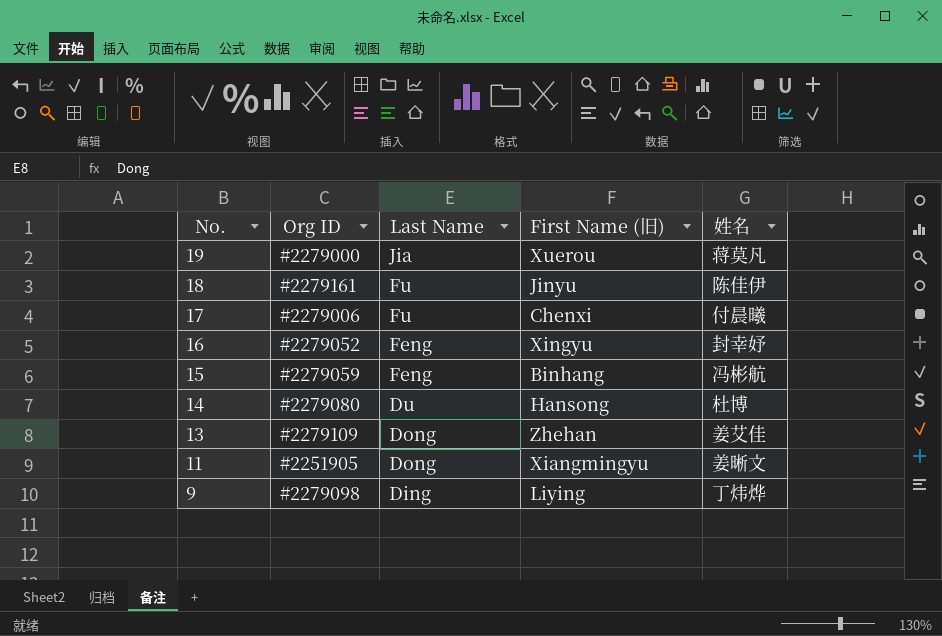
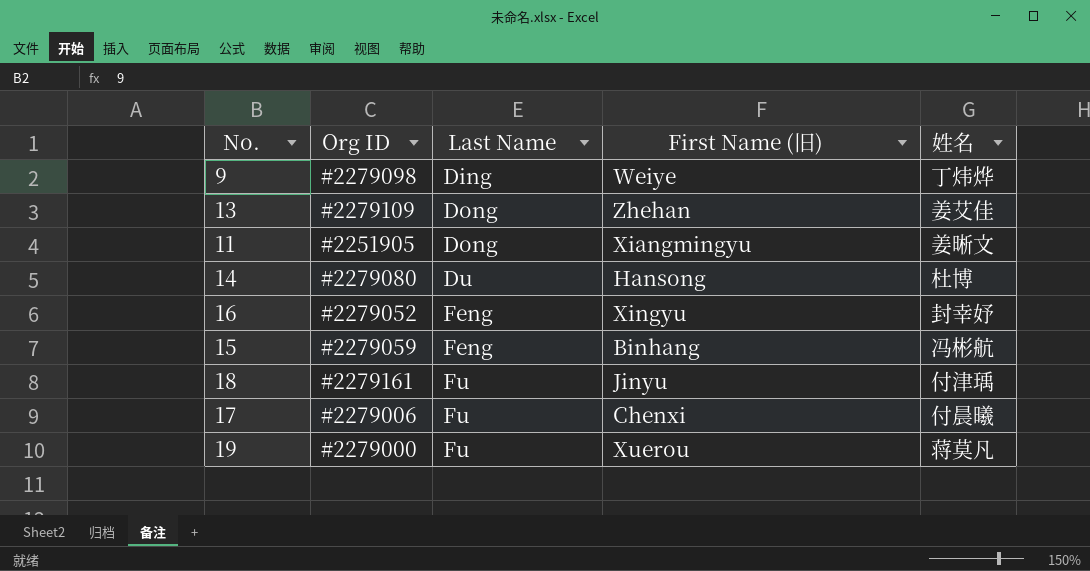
row order: No. descending -> Last Name ascending
9 | First Name (旧): Liying -> Weiye
18 | 姓名: 陈佳伊 -> 付津瑀
19 | Last Name: Jia -> Fu

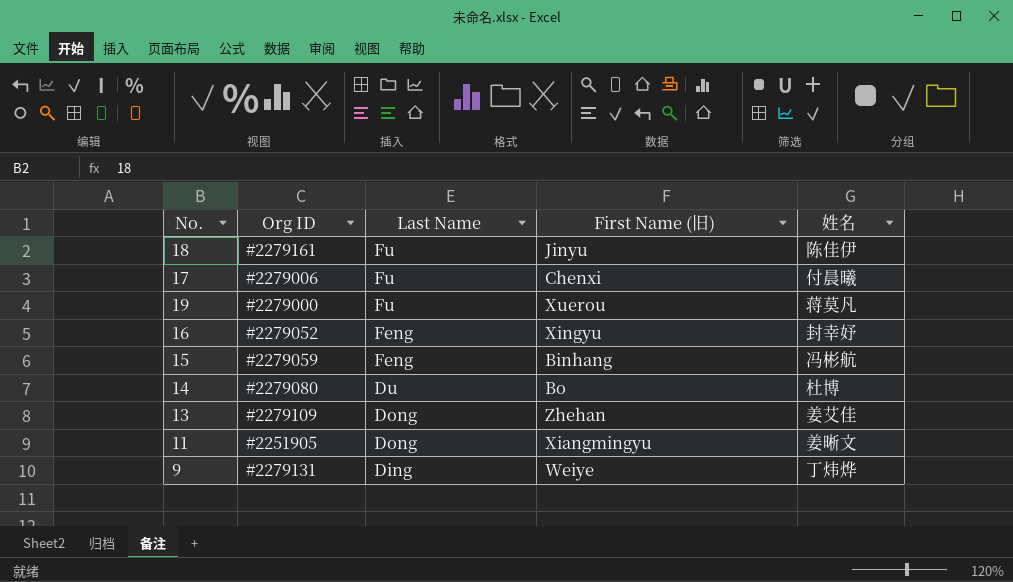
row order: Last Name ascending -> Last Name descending
18 | 姓名: 付津瑀 -> 陈佳伊
14 | First Name (旧): Hansong -> Bo
9 | Org ID: #2279098 -> #2279131

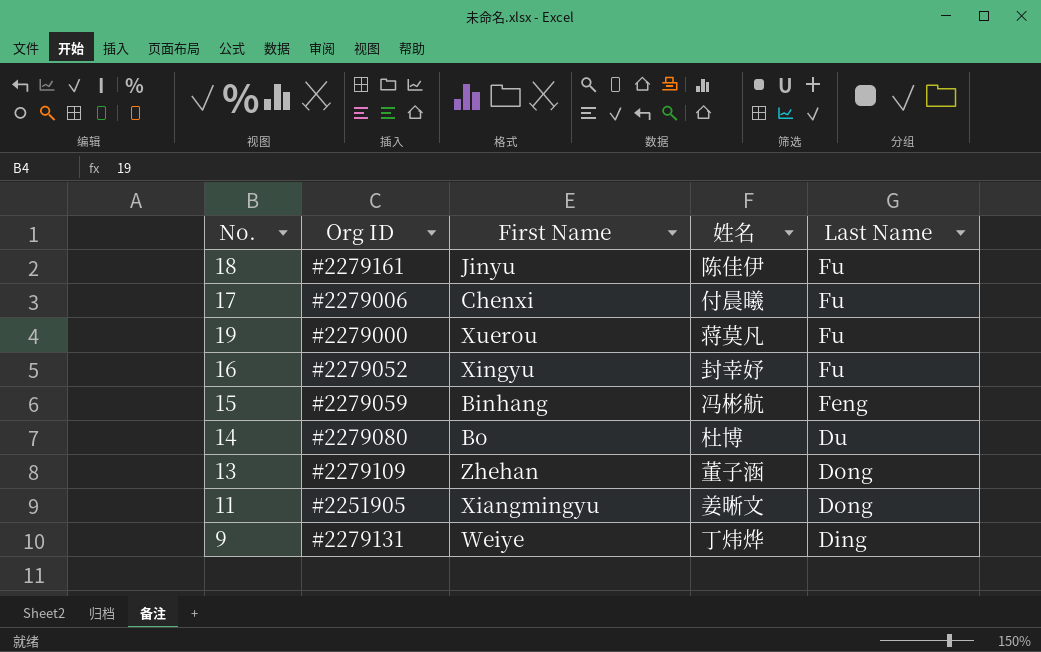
column name: First Name (旧) -> First Name
column Last Name | position: 3 -> 5
16 | Last Name: Feng -> Fu
13 | 姓名: 姜艾佳 -> 董子涵

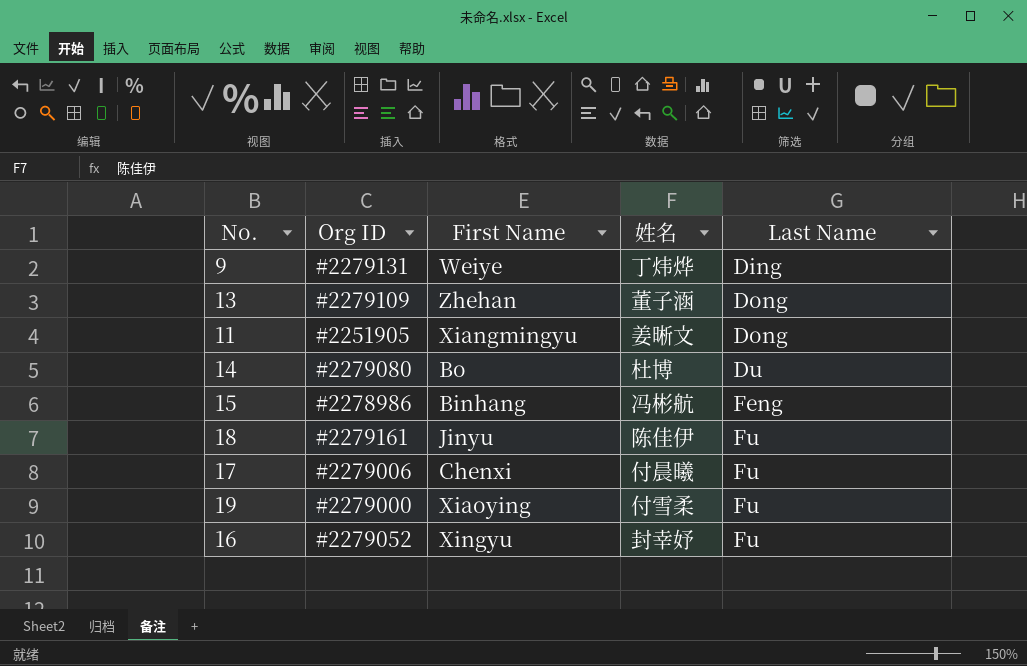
row order: Last Name descending -> Last Name ascending
15 | Org ID: #2279059 -> #2278986
19 | First Name: Xuerou -> Xiaoying
19 | 姓名: 蒋莫凡 -> 付雪柔

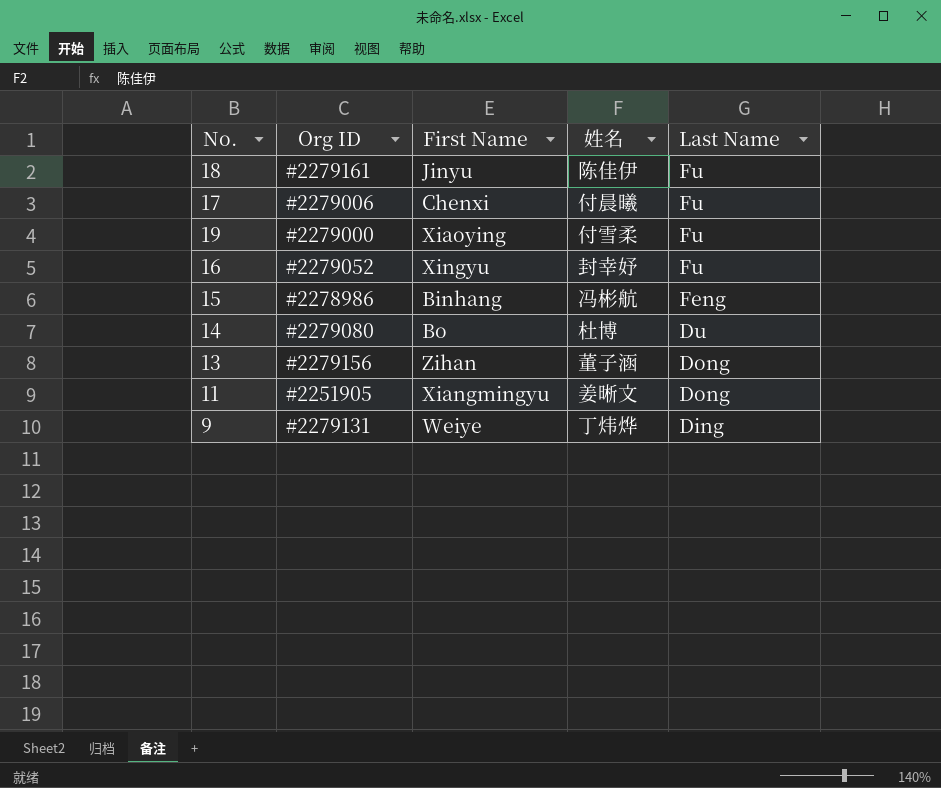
row order: Last Name ascending -> Last Name descending
13 | Org ID: #2279109 -> #2279156
13 | First Name: Zhehan -> Zihan

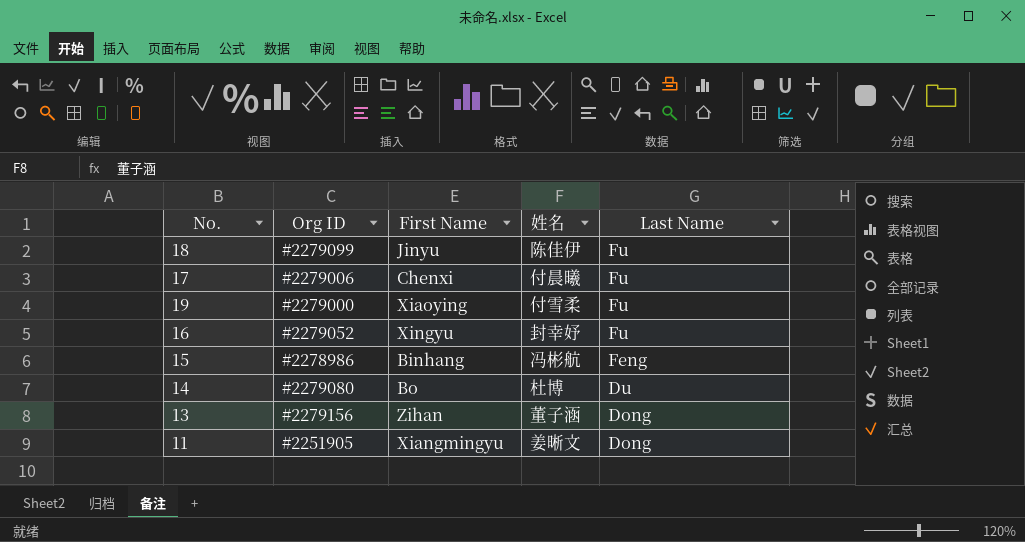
row 9: #2279131 | Weiye | 丁炜烨 | Ding -> none
18 | Org ID: #2279161 -> #2279099

